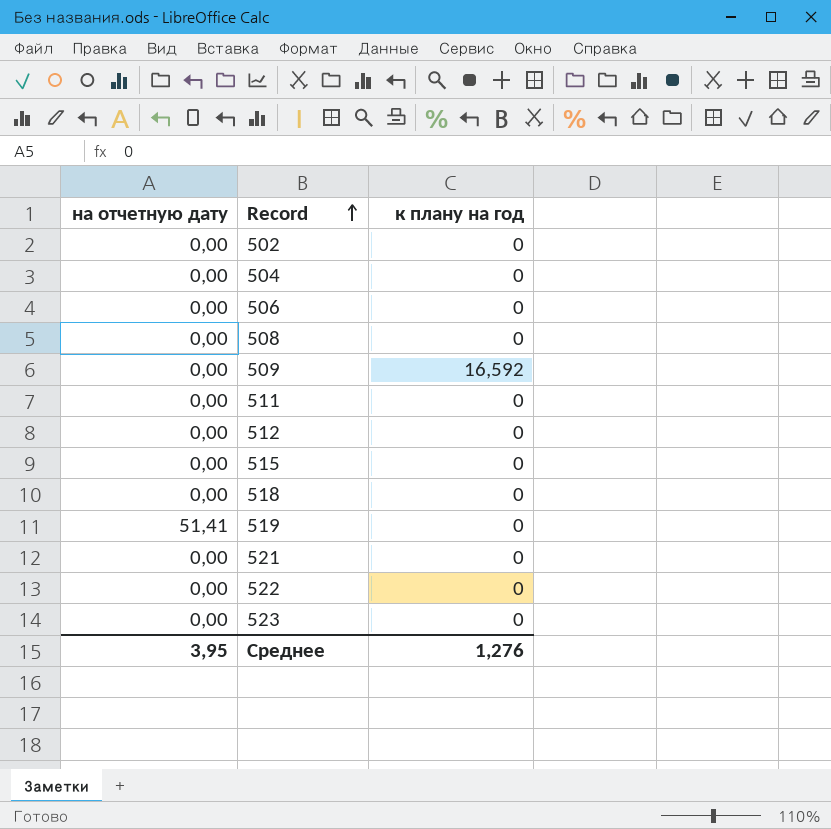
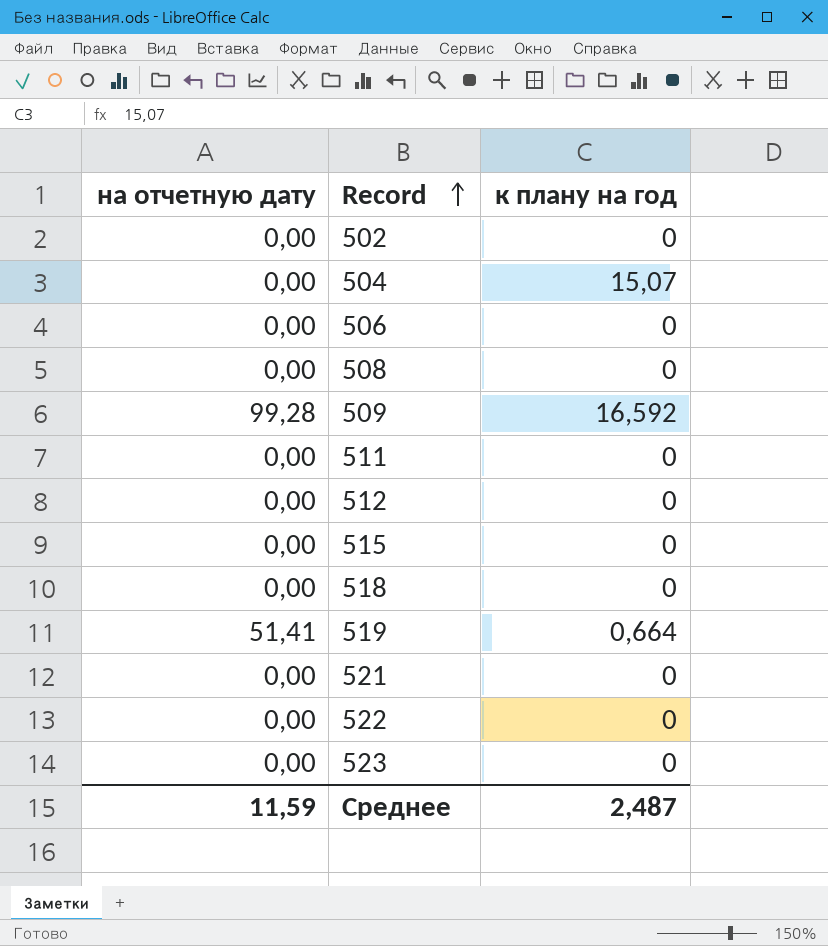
504 | к плану на год: 0 -> 15,07
509 | на отчетную дату: 0,00 -> 99,28
519 | к плану на год: 0 -> 0,664
Среднее | на отчетную дату: 3,95 -> 11,59
Среднее | к плану на год: 1,276 -> 2,487

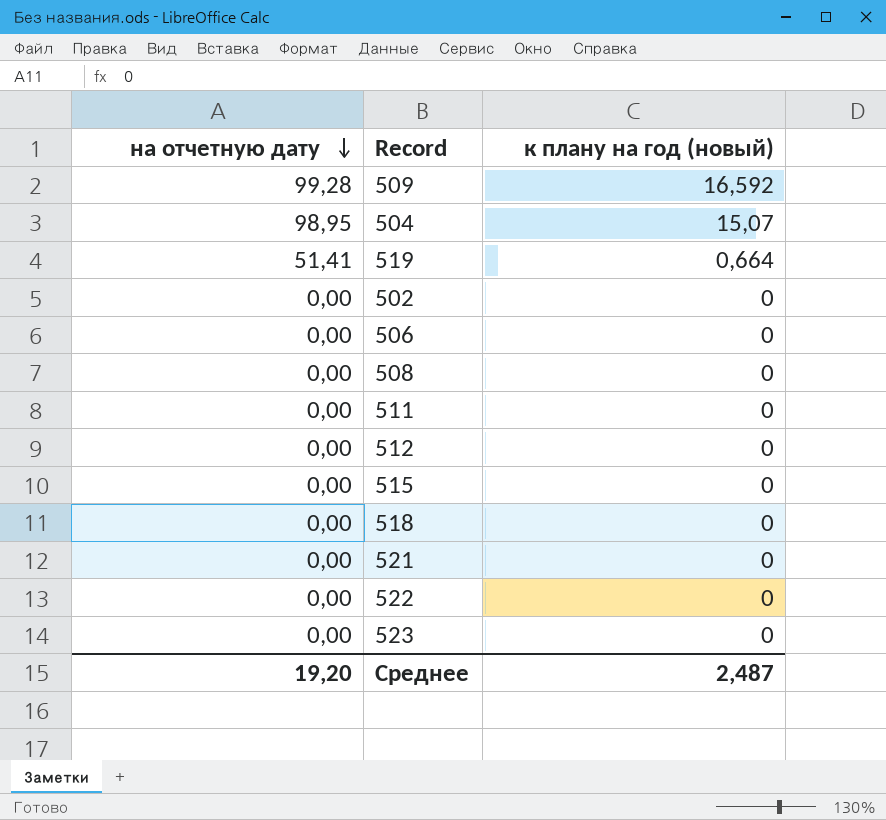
row order: Record ascending -> на отчетную дату descending
column name: к плану на год -> к плану на год (новый)
504 | на отчетную дату: 0,00 -> 98,95
Среднее | на отчетную дату: 11,59 -> 19,20

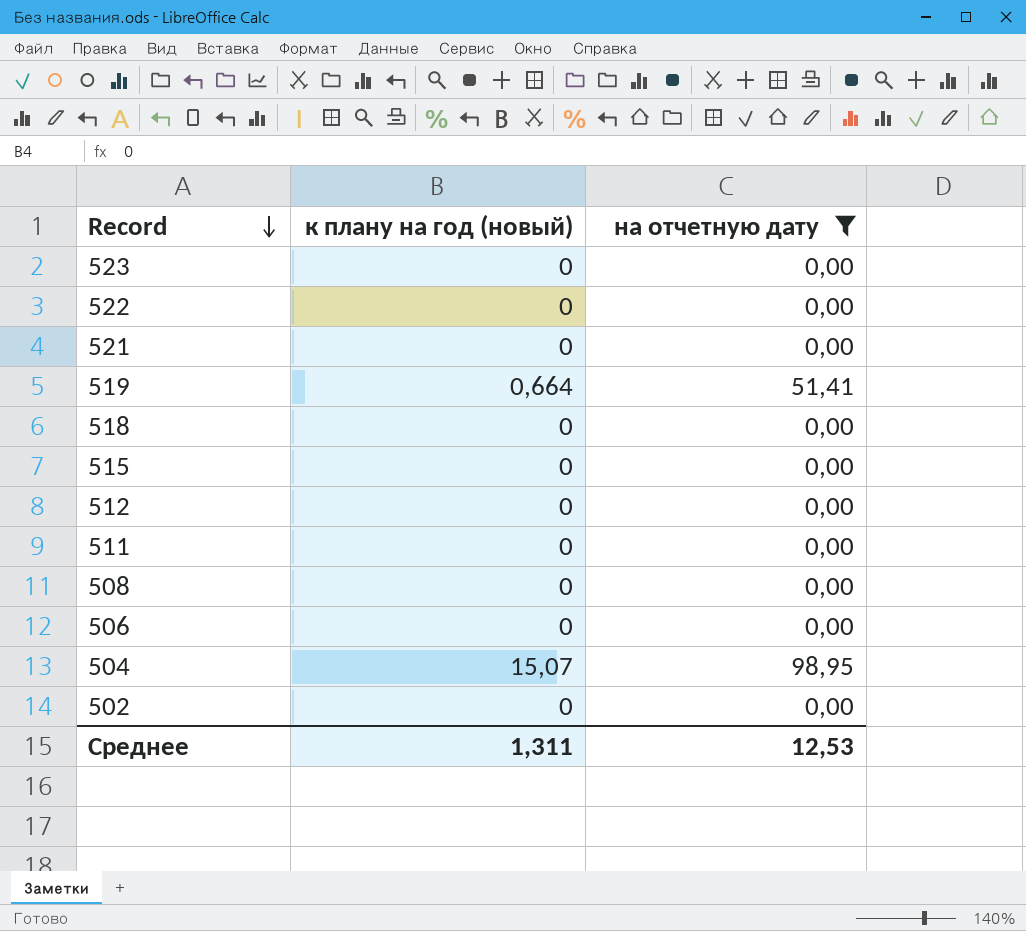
filter: none -> на отчетную дату != 99,28
row order: на отчетную дату descending -> Record descending
column на отчетную дату | position: 1 -> 3
Среднее | к плану на год (новый): 2,487 -> 1,311
Среднее | на отчетную дату: 19,20 -> 12,53

